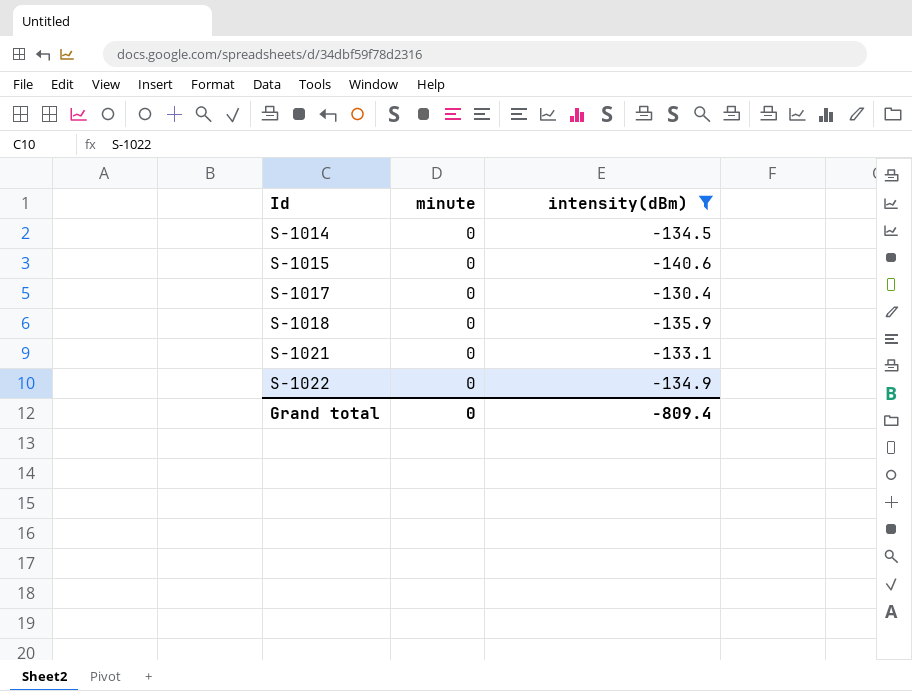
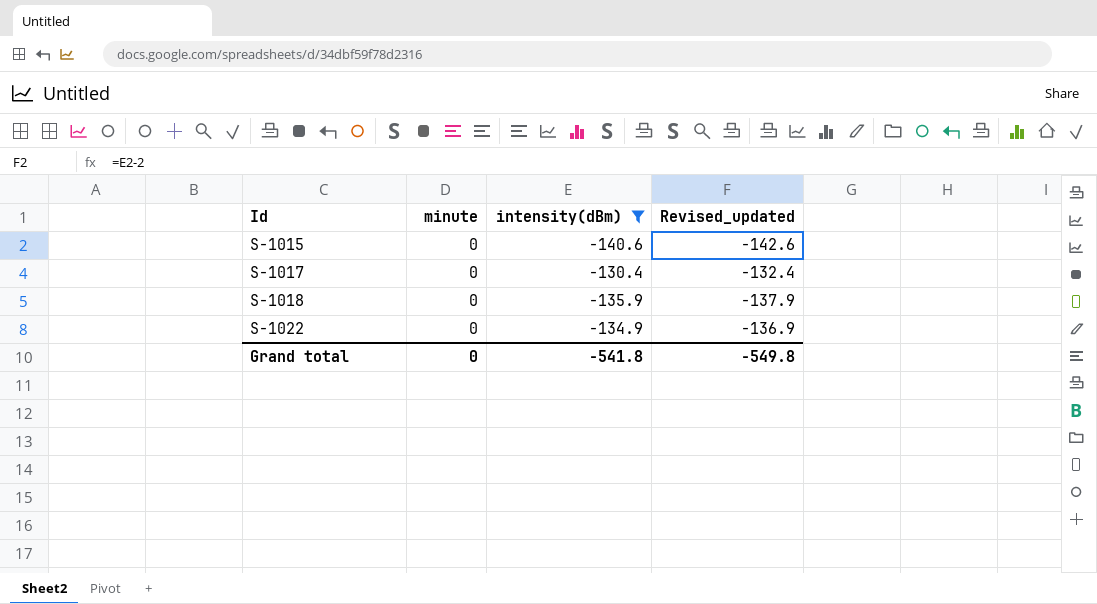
column Revised_updated | formula: none -> [intensity(dBm)] - 2
row S-1014: 0 | -134.5 -> none
row S-1021: 0 | -133.1 -> none
Grand total | intensity(dBm): -809.4 -> -541.8

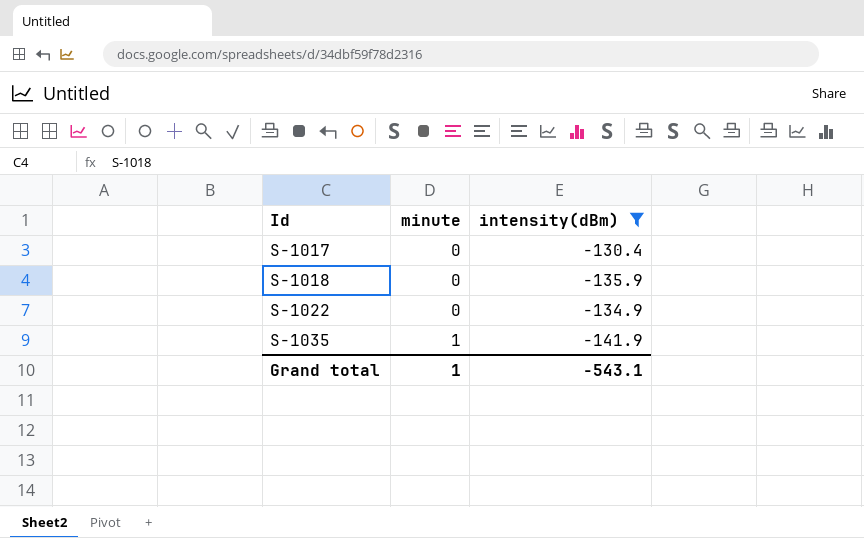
column Revised_updated | formula: [intensity(dBm)] - 2 -> none
row S-1015: 0 | -140.6 | -142.6 -> none
row S-1035: none -> 1 | -141.9
Grand total | minute: 0 -> 1
Grand total | intensity(dBm): -541.8 -> -543.1

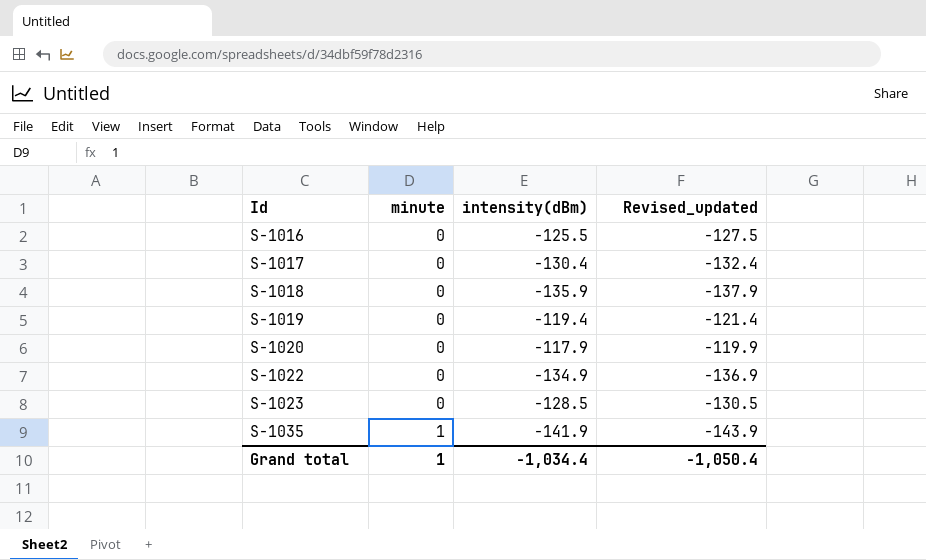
filter: intensity(dBm) <= -130.4 -> none
column Revised_updated | formula: none -> [intensity(dBm)] - 2
Grand total | intensity(dBm): -543.1 -> -1,034.4

